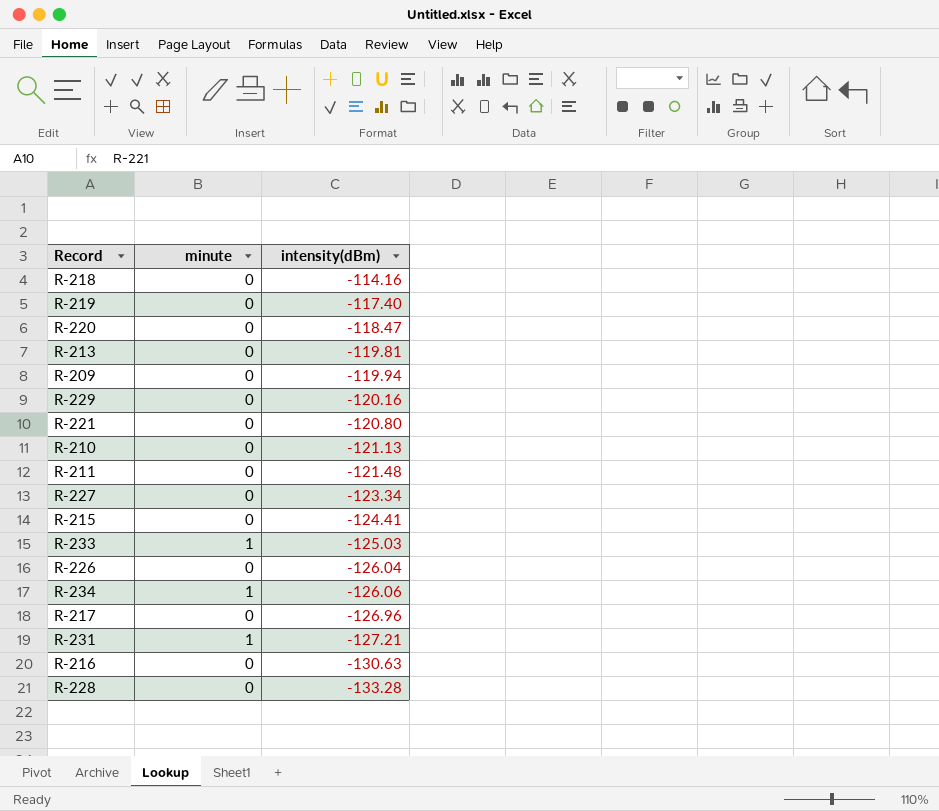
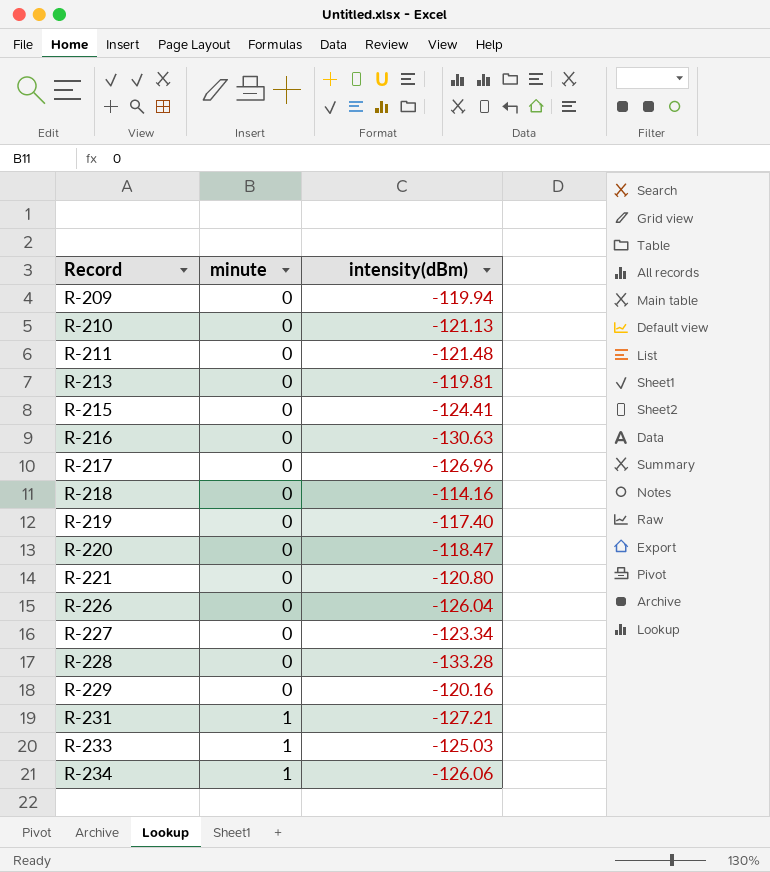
row order: intensity(dBm) descending -> Record ascending

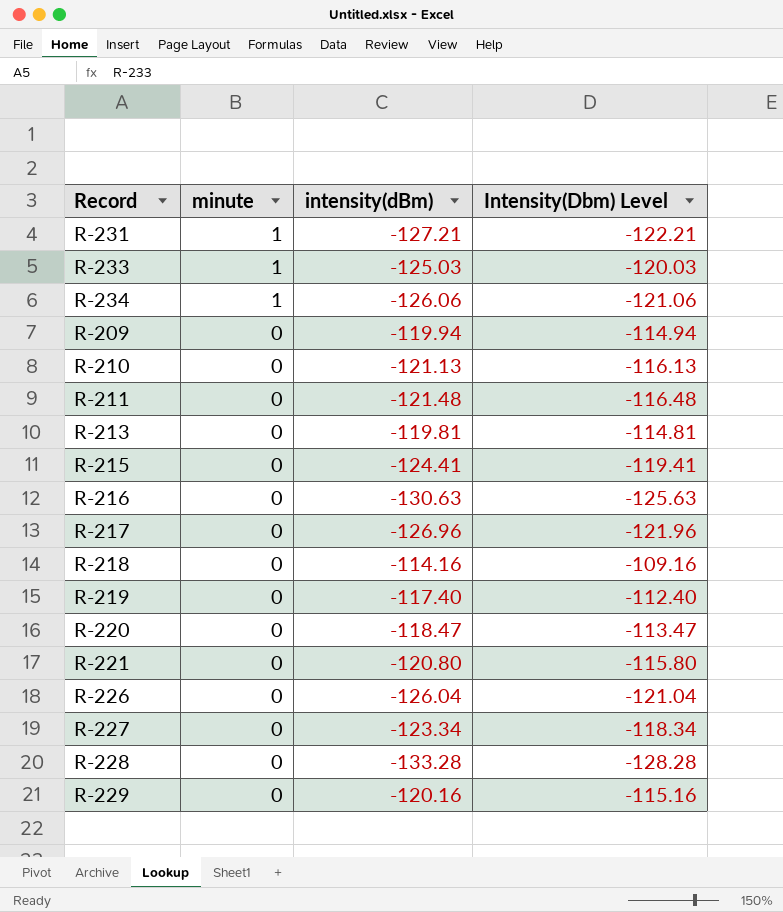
row order: Record ascending -> minute descending
column Intensity(Dbm) Level | formula: none -> [intensity(dBm)] + 5

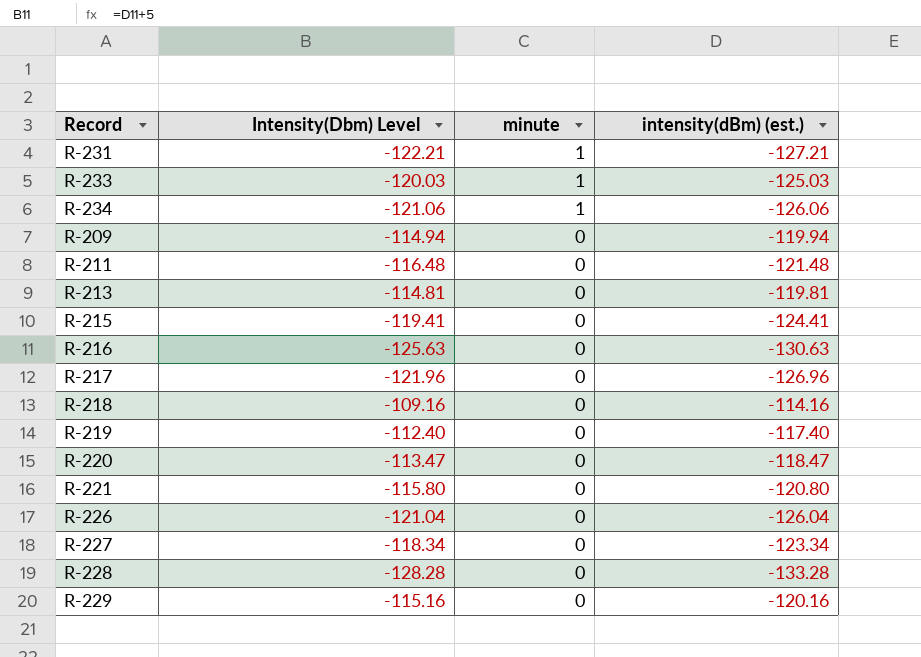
column Intensity(Dbm) Level | position: 4 -> 2
column name: intensity(dBm) -> intensity(dBm) (est.)
row R-210: 0 | -121.13 | -116.13 -> none

